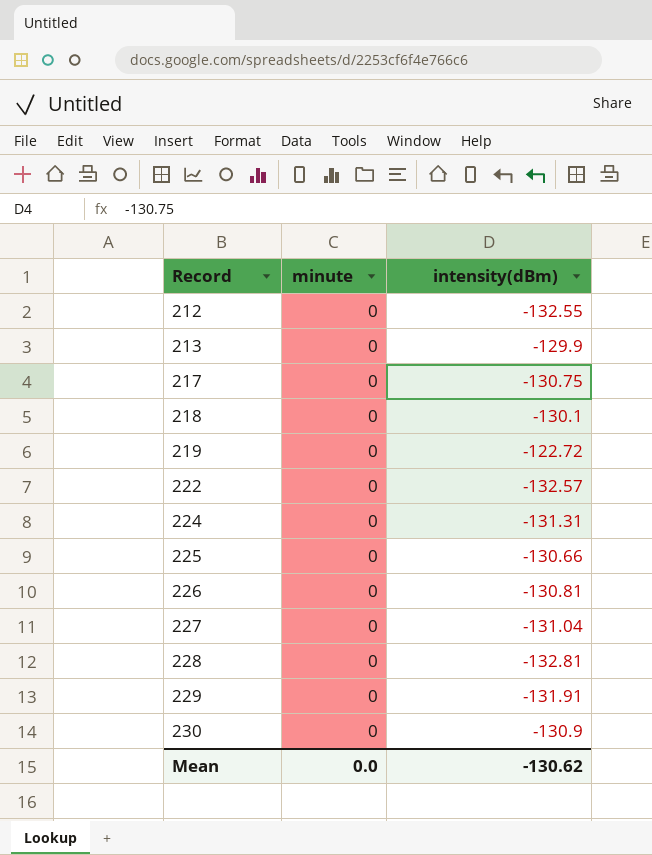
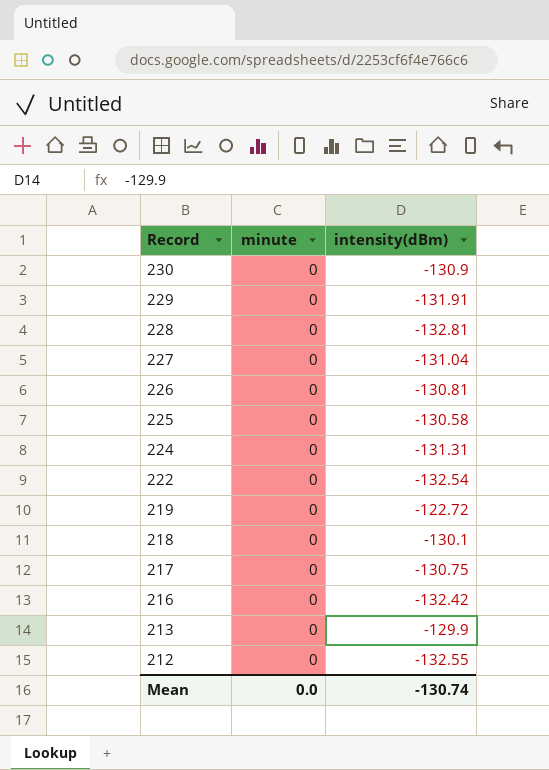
row order: Record ascending -> Record descending
225 | intensity(dBm): -130.66 -> -130.58
222 | intensity(dBm): -132.57 -> -132.54
row 216: none -> 0 | -132.42
Mean | intensity(dBm): -130.62 -> -130.74

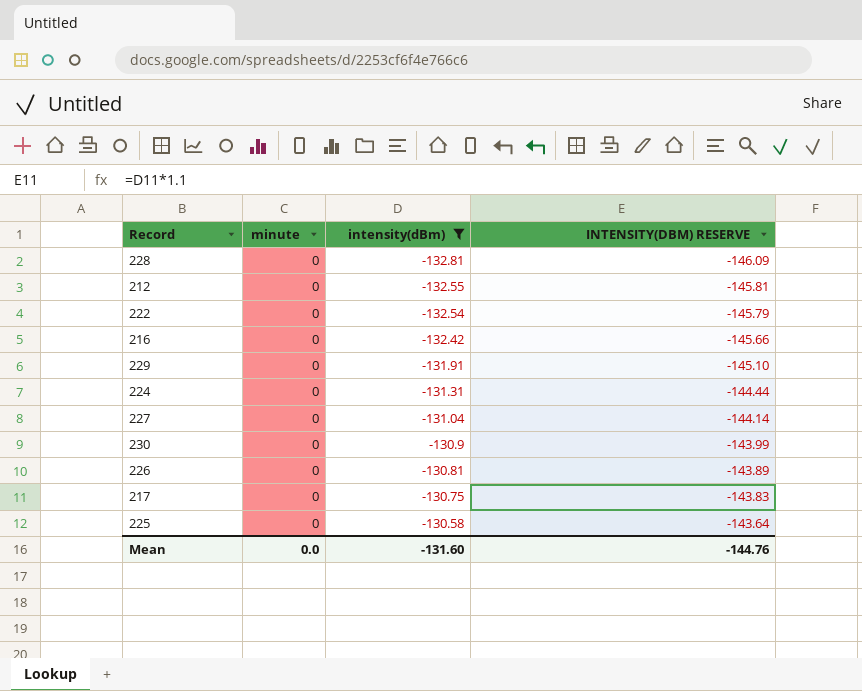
filter: none -> intensity(dBm) <= -130.58
row order: Record descending -> intensity(dBm) ascending
column INTENSITY(DBM) RESERVE | formula: none -> [intensity(dBm)] * 1.1
Mean | intensity(dBm): -130.74 -> -131.60

